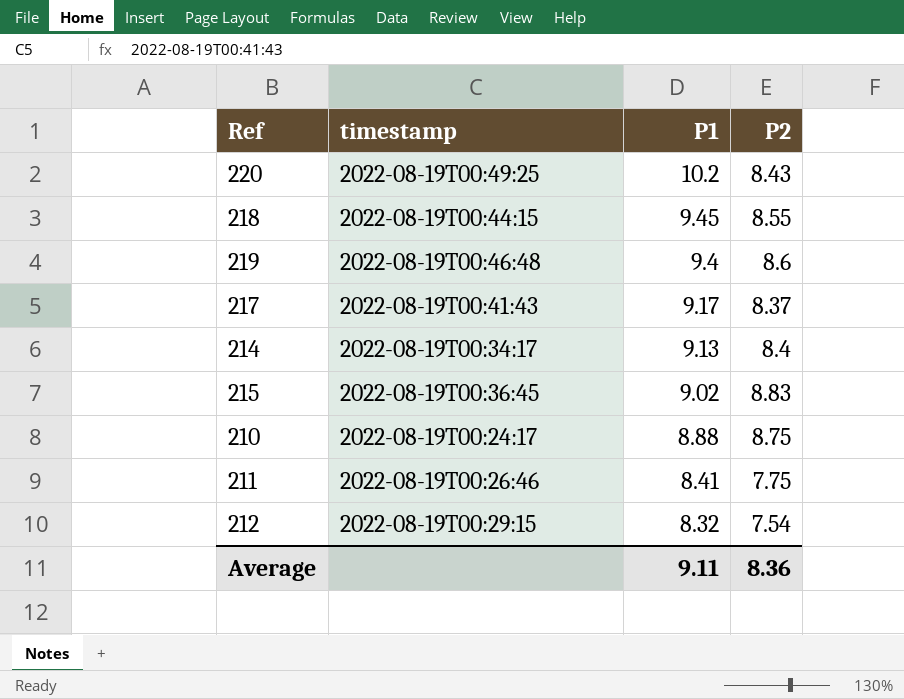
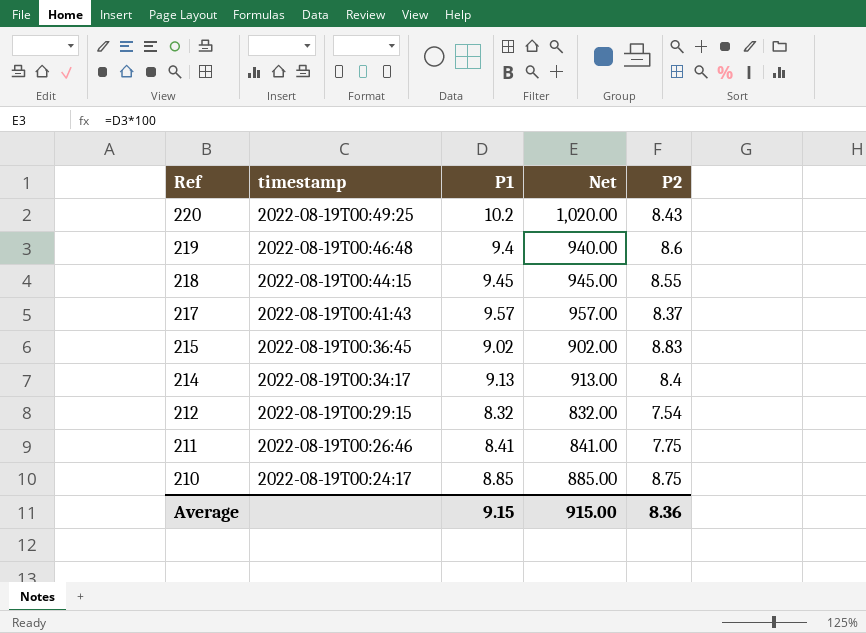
row order: P1 descending -> Ref descending
column Net | formula: none -> [P1] * 100
217 | P1: 9.17 -> 9.57
210 | P1: 8.88 -> 8.85
Average | P1: 9.11 -> 9.15

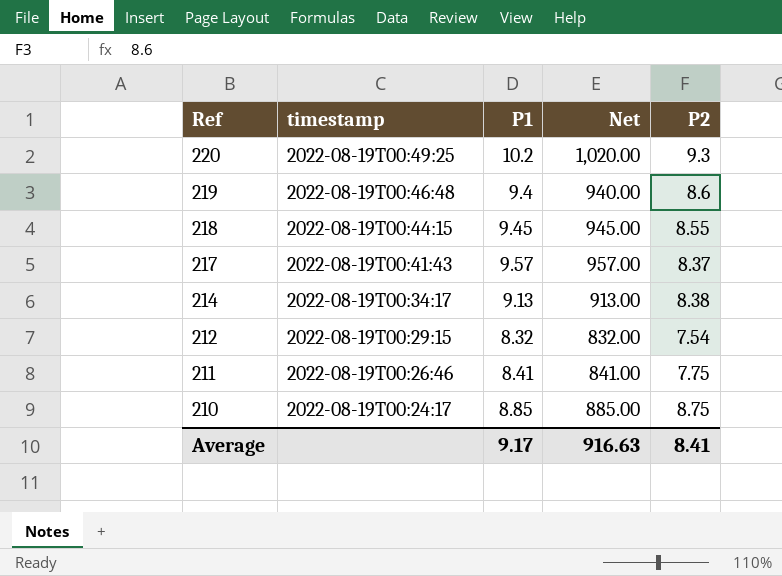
row 215: 2022-08-19T00:36:45 | 9.02 | 902.00 | 8.83 -> none
220 | P2: 8.43 -> 9.3
214 | P2: 8.4 -> 8.38
Average | P1: 9.15 -> 9.17
Average | Net: 915.00 -> 916.63
Average | P2: 8.36 -> 8.41

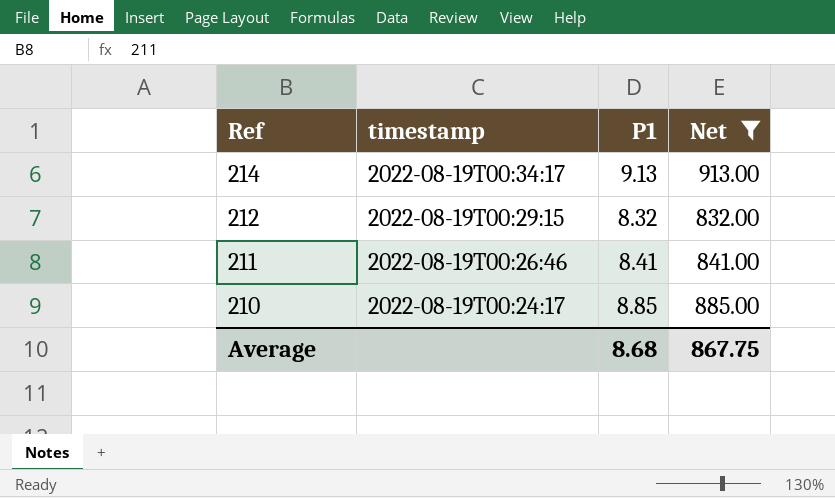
filter: none -> Net <= 913.00
column P2 | position: 5 -> none
Average | P1: 9.17 -> 8.68
Average | Net: 916.63 -> 867.75

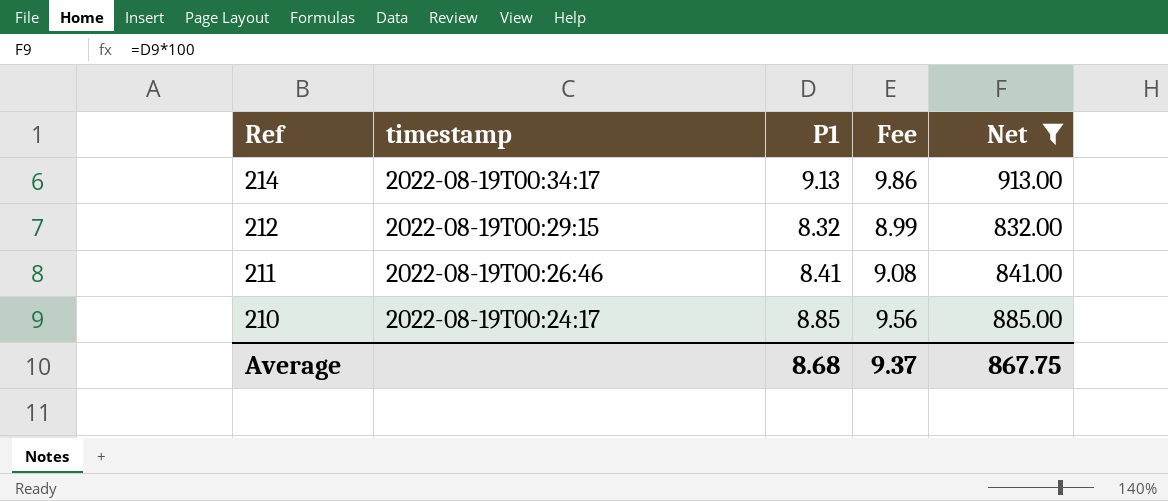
column Fee | formula: none -> [P1] * 1.08

